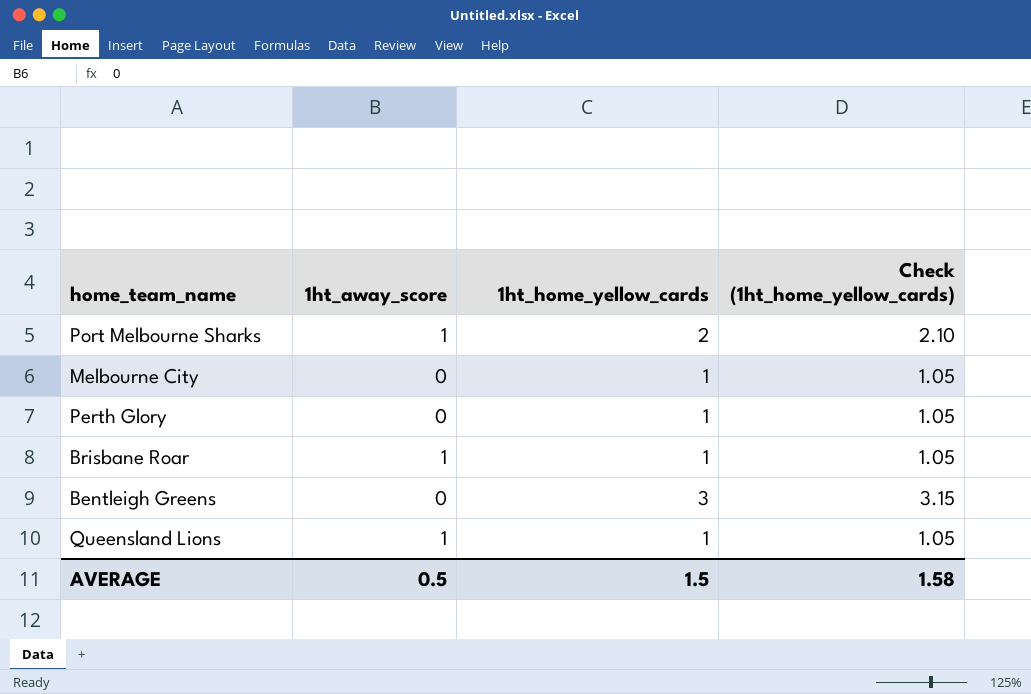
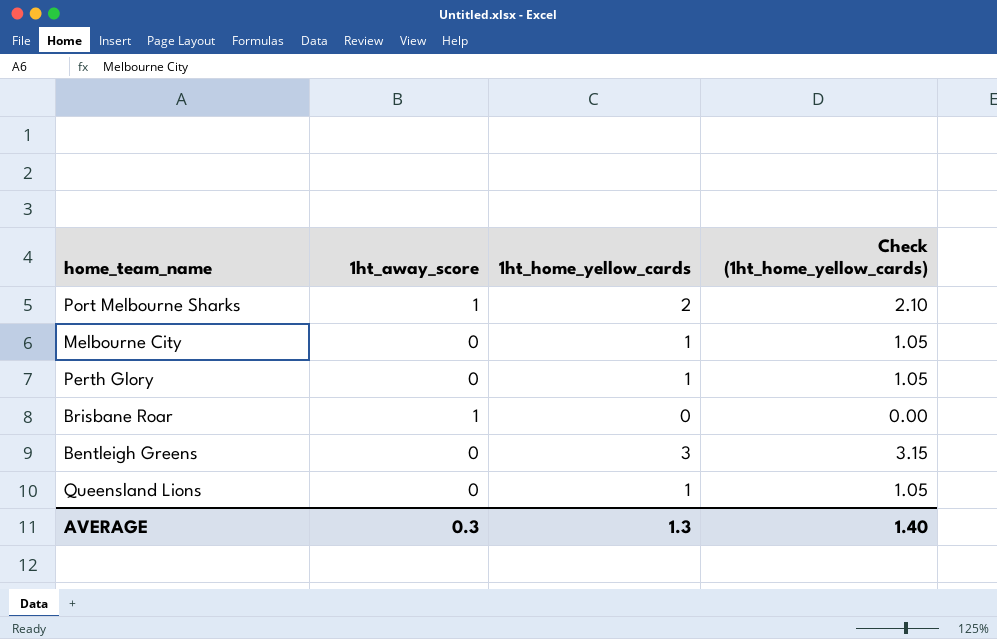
Brisbane Roar | 1ht_home_yellow_cards: 1 -> 0
Brisbane Roar | Check (1ht_home_yellow_cards): 1.05 -> 0.00
Queensland Lions | 1ht_away_score: 1 -> 0
AVERAGE | 1ht_away_score: 0.5 -> 0.3
AVERAGE | 1ht_home_yellow_cards: 1.5 -> 1.3
AVERAGE | Check (1ht_home_yellow_cards): 1.58 -> 1.40

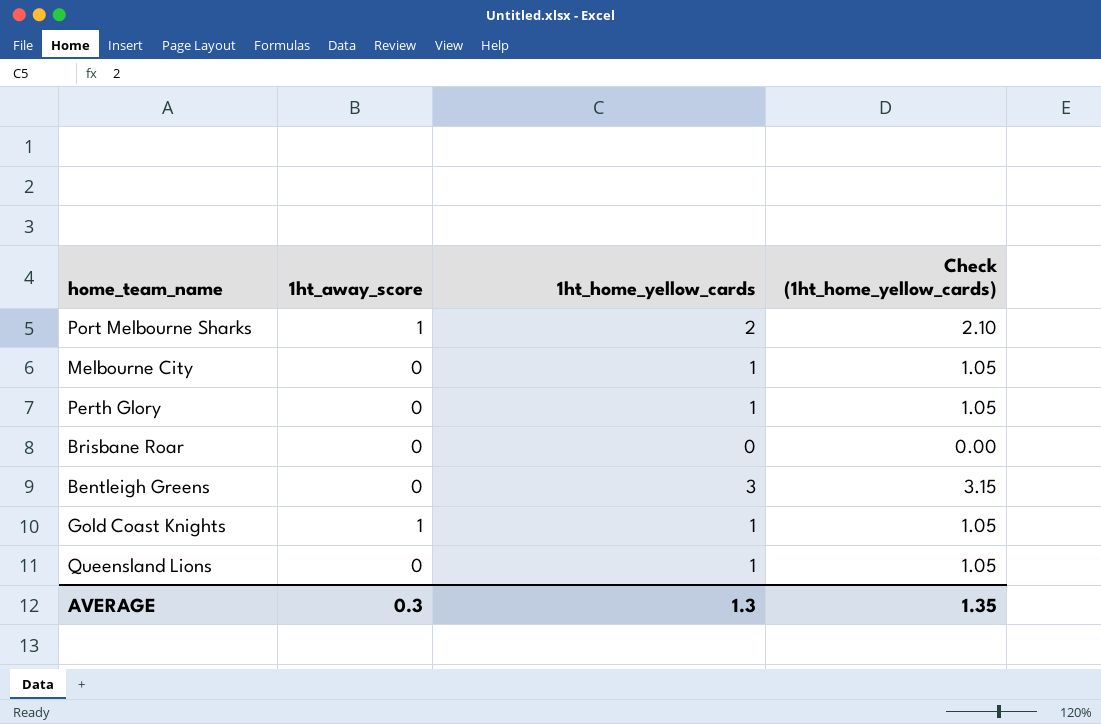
Brisbane Roar | 1ht_away_score: 1 -> 0
row Gold Coast Knights: none -> 1 | 1 | 1.05
AVERAGE | Check (1ht_home_yellow_cards): 1.40 -> 1.35

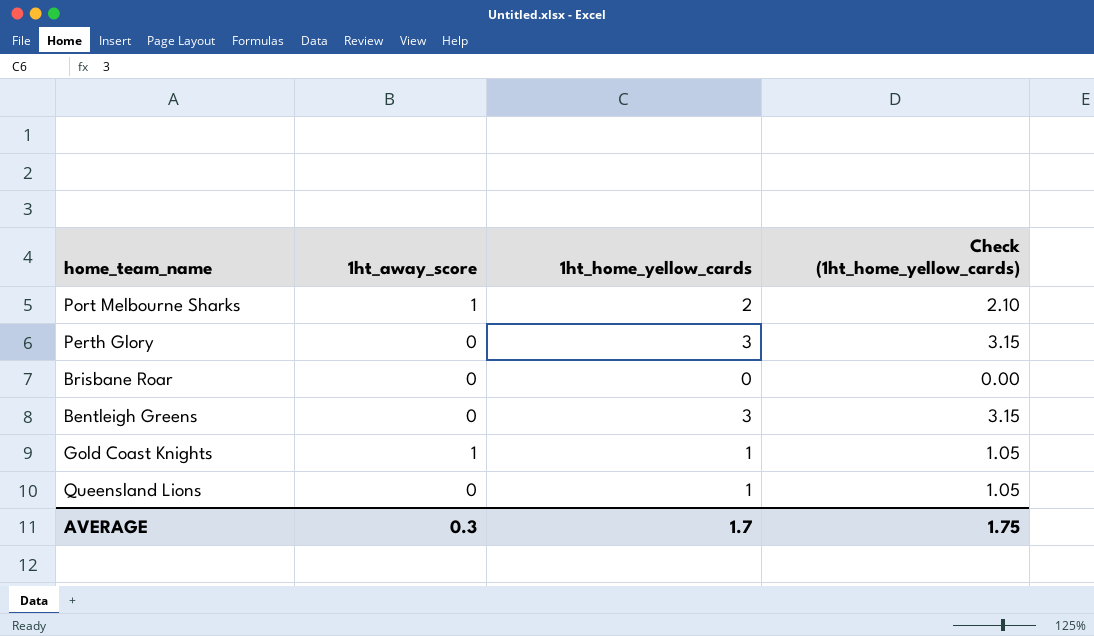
row Melbourne City: 0 | 1 | 1.05 -> none
Perth Glory | 1ht_home_yellow_cards: 1 -> 3
Perth Glory | Check (1ht_home_yellow_cards): 1.05 -> 3.15
AVERAGE | 1ht_home_yellow_cards: 1.3 -> 1.7
AVERAGE | Check (1ht_home_yellow_cards): 1.35 -> 1.75

